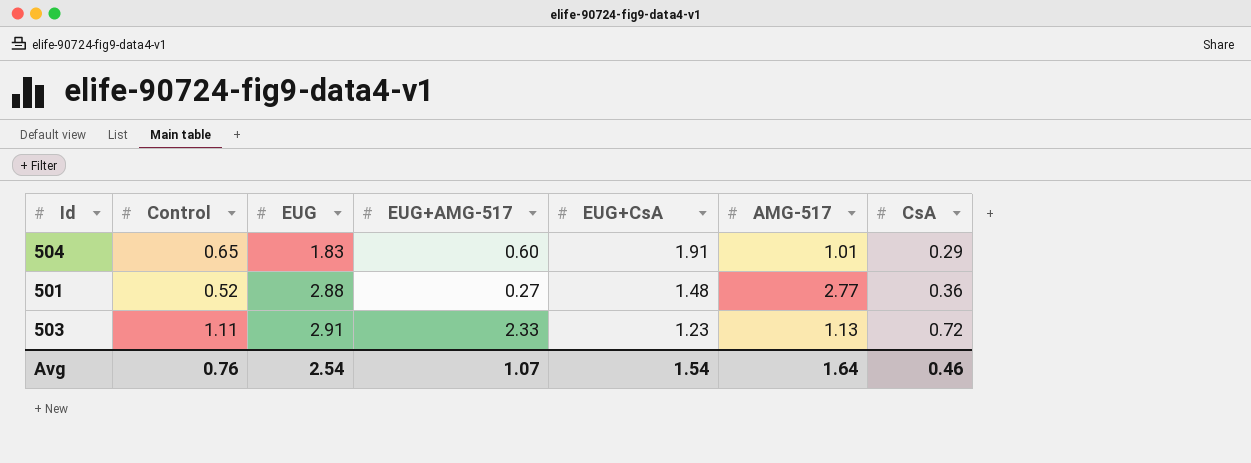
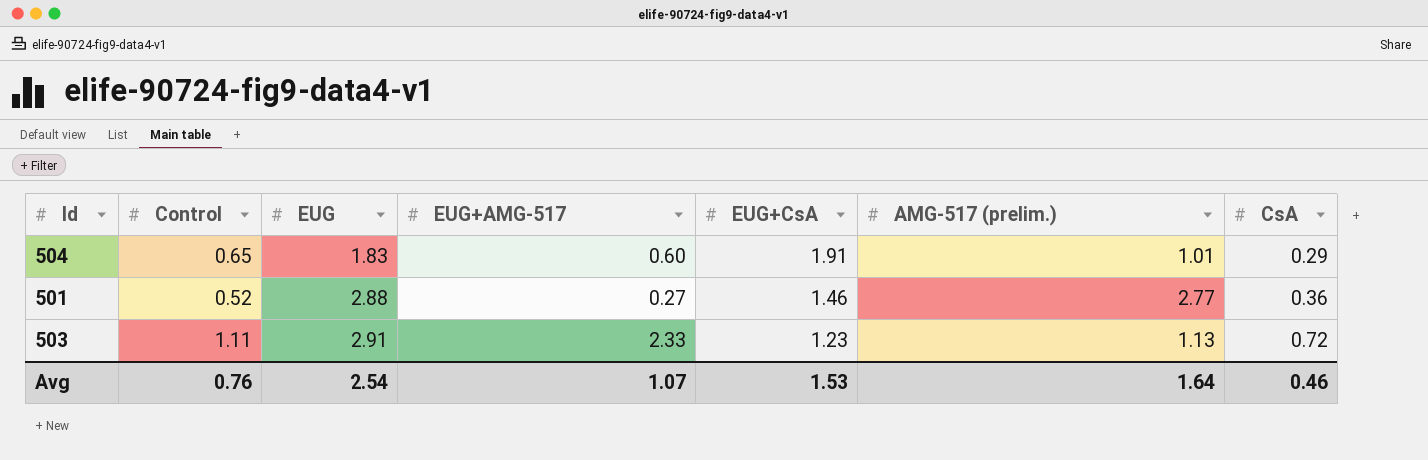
column name: AMG-517 -> AMG-517 (prelim.)
501 | EUG+CsA: 1.48 -> 1.46
Avg | EUG+CsA: 1.54 -> 1.53

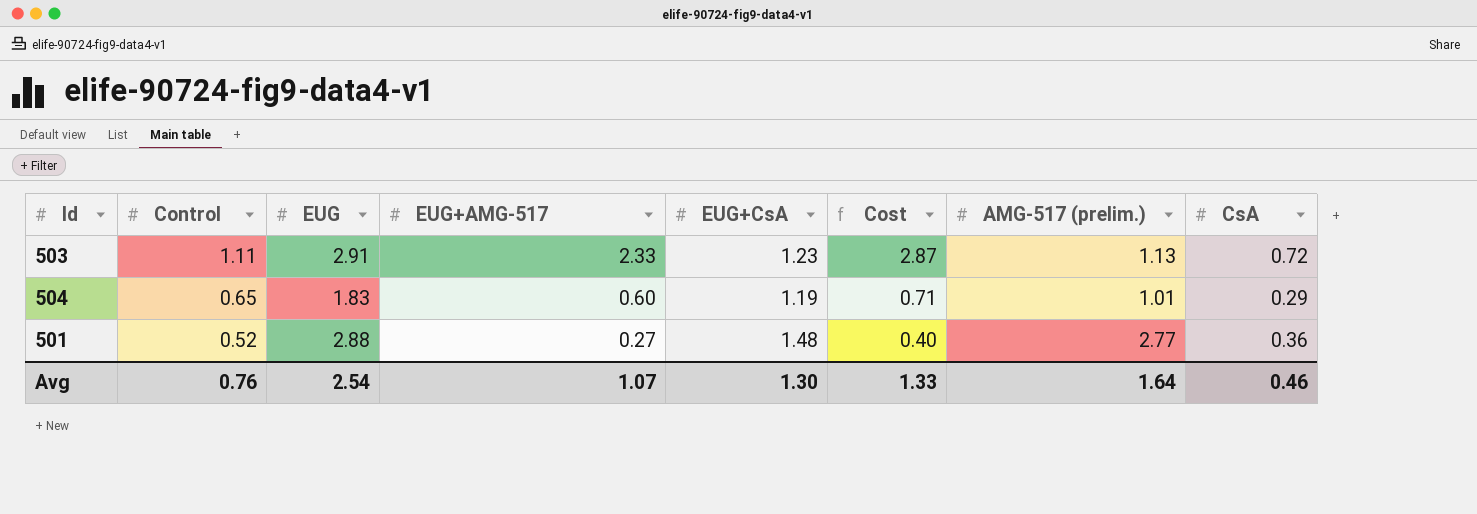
row order: EUG ascending -> Control descending
column Cost | formula: none -> [EUG+AMG-517] * [EUG+CsA]
504 | EUG+CsA: 1.91 -> 1.19
501 | EUG+CsA: 1.46 -> 1.48
Avg | EUG+CsA: 1.53 -> 1.30

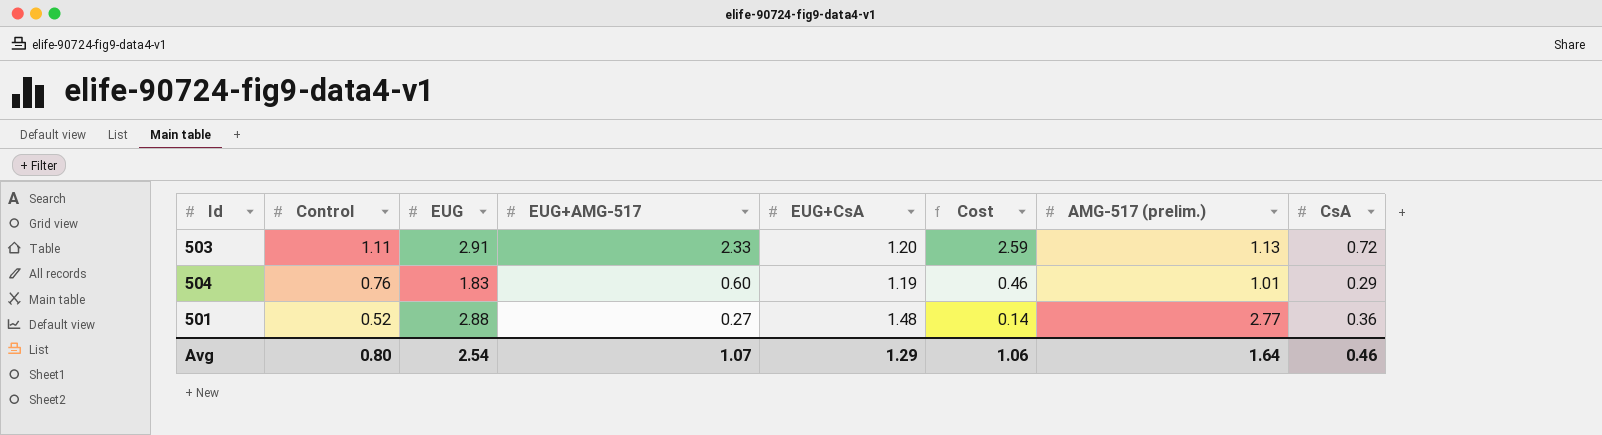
column Cost | formula: [EUG+AMG-517] * [EUG+CsA] -> [Control] * [EUG+AMG-517]
503 | EUG+CsA: 1.23 -> 1.20
504 | Control: 0.65 -> 0.76
Avg | Control: 0.76 -> 0.80
Avg | EUG+CsA: 1.30 -> 1.29
Avg | Cost: 1.33 -> 1.06

